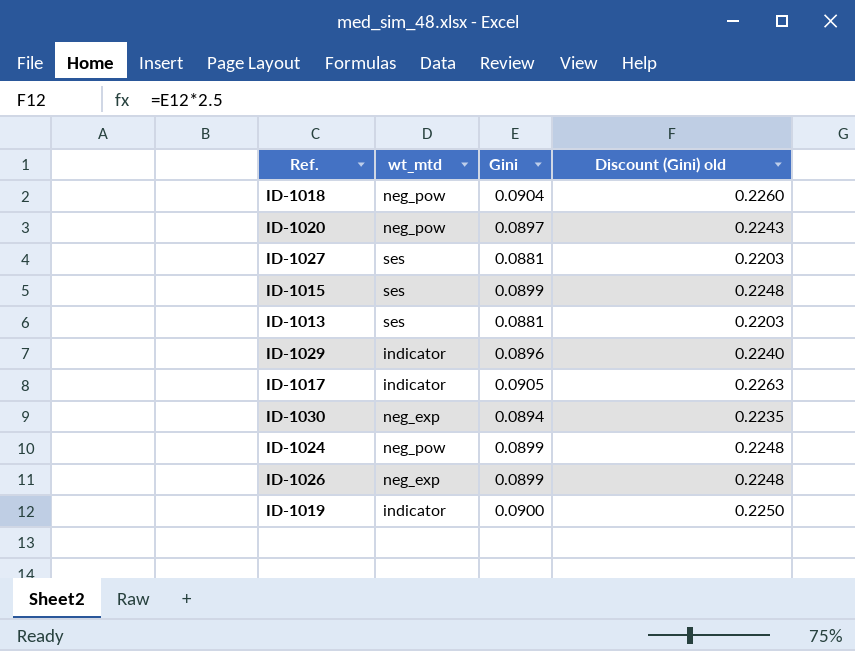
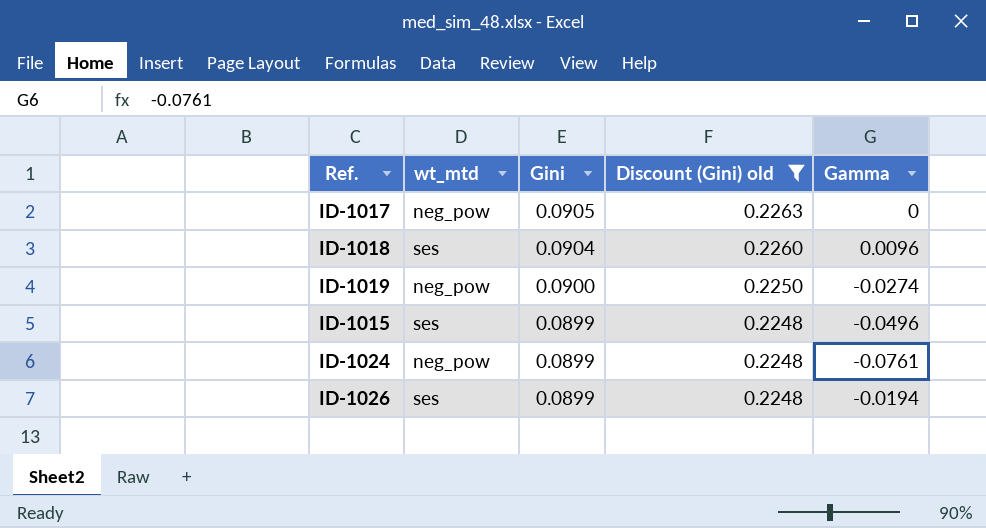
filter: none -> Discount (Gini) old >= 0.2248
row order: none -> Gini descending
column Gamma | position: none -> 5
ID-1017 | wt_mtd: indicator -> neg_pow
ID-1018 | wt_mtd: neg_pow -> ses
ID-1019 | wt_mtd: indicator -> neg_pow
ID-1026 | wt_mtd: neg_exp -> ses

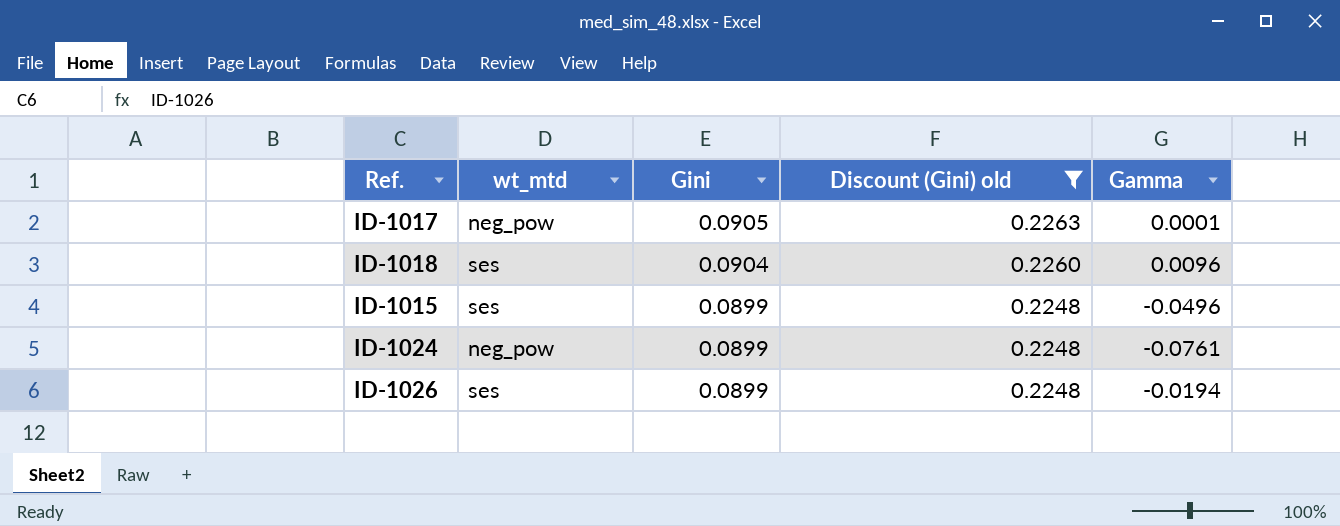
row ID-1019: neg_pow | 0.0900 | 0.2250 | -0.0274 -> none
ID-1017 | Gamma: 0 -> 0.0001

